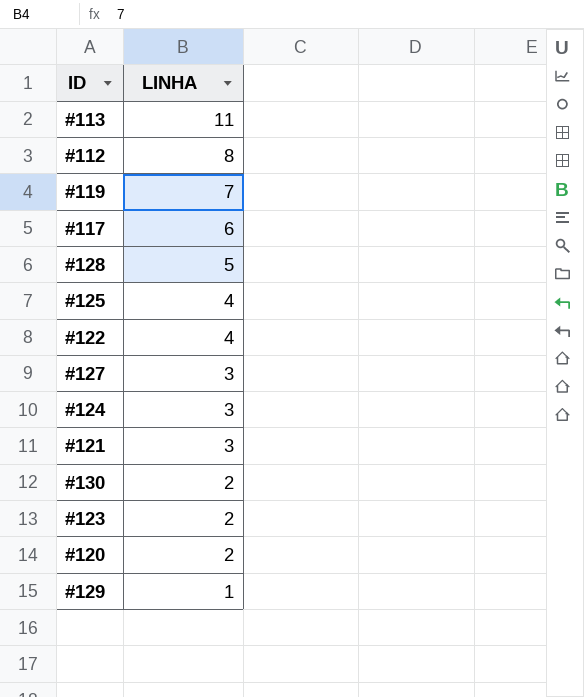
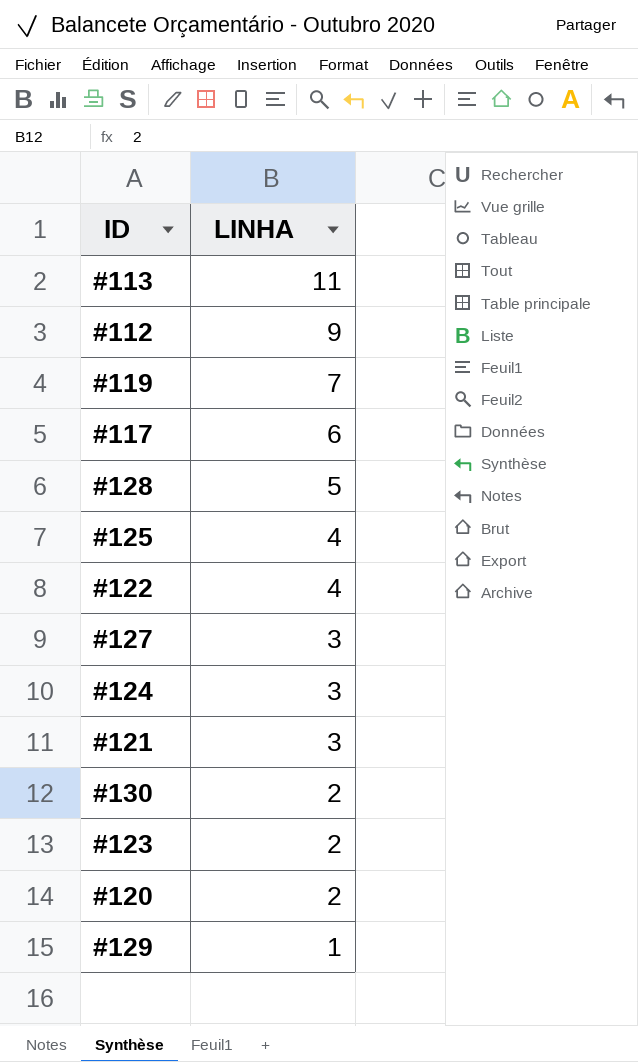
#112 | LINHA: 8 -> 9

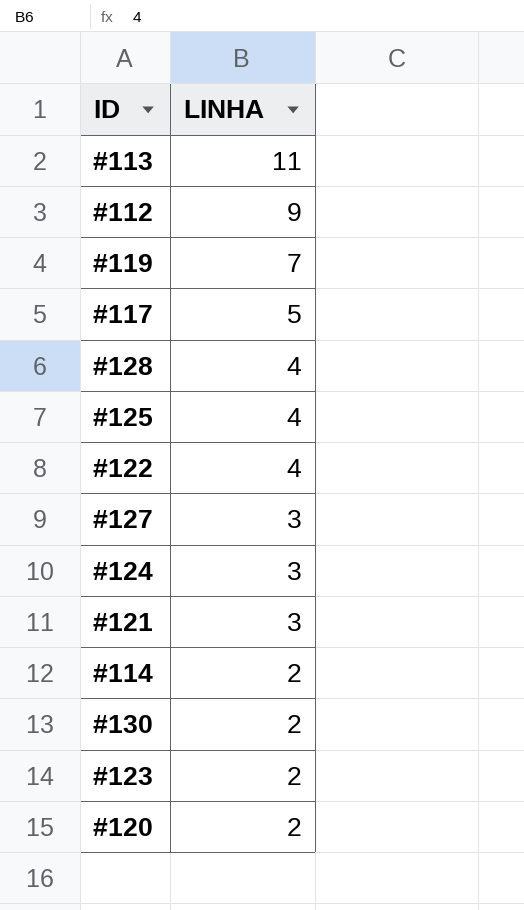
row #129: 1 -> none
#117 | LINHA: 6 -> 5
#128 | LINHA: 5 -> 4
row #114: none -> 2

